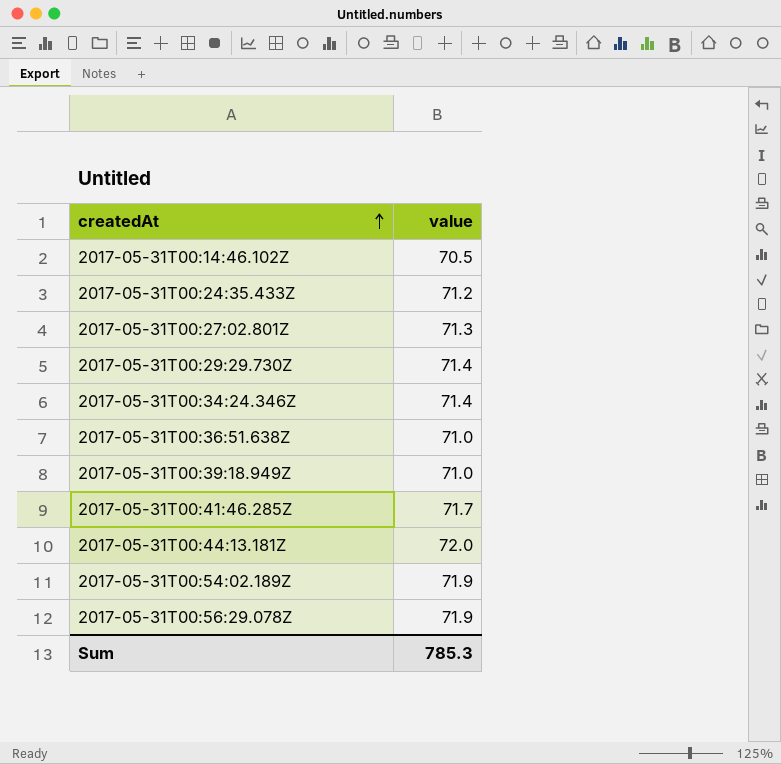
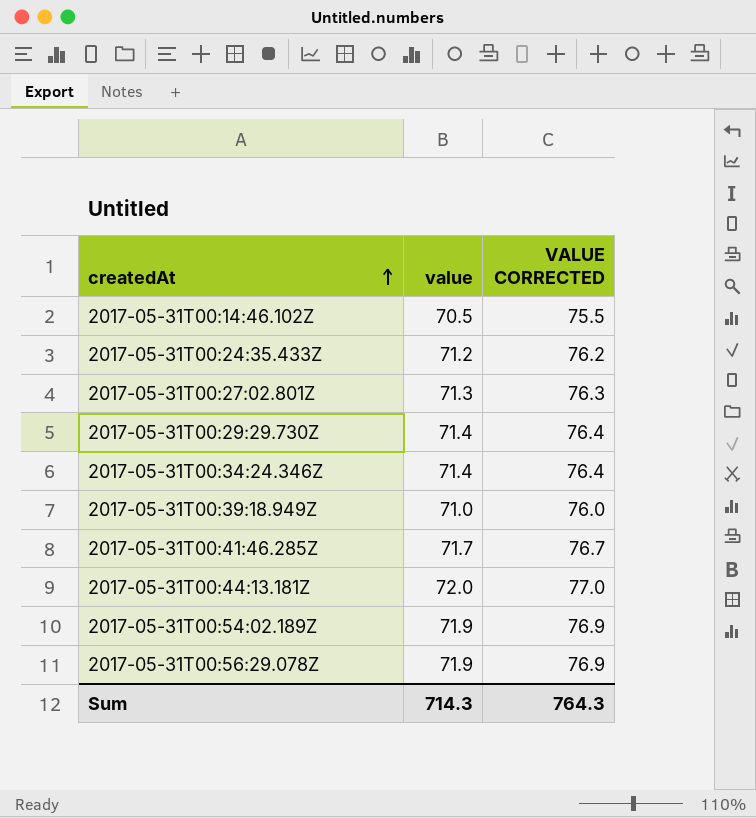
column VALUE CORRECTED | formula: none -> [value] + 5
row 2017-05-31T00:36:51.638Z: 71.0 -> none
Sum | value: 785.3 -> 714.3

